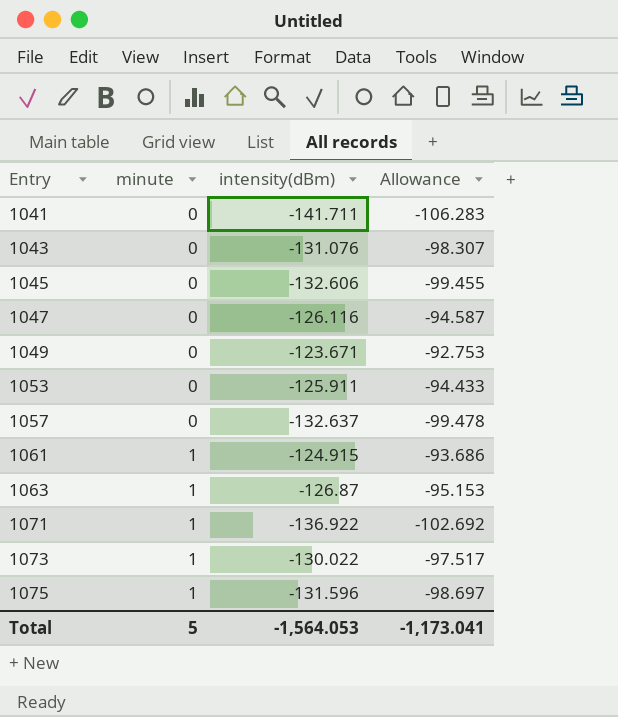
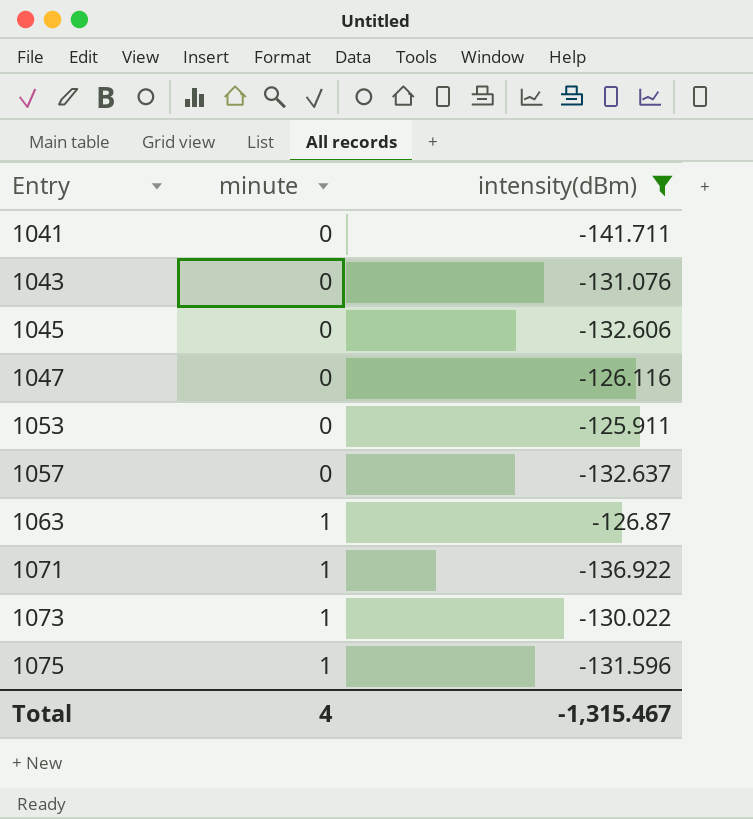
filter: none -> intensity(dBm) <= -125.911
column Allowance | formula: [intensity(dBm)] * 0.75 -> none
Total | minute: 5 -> 4
Total | intensity(dBm): -1,564.053 -> -1,315.467

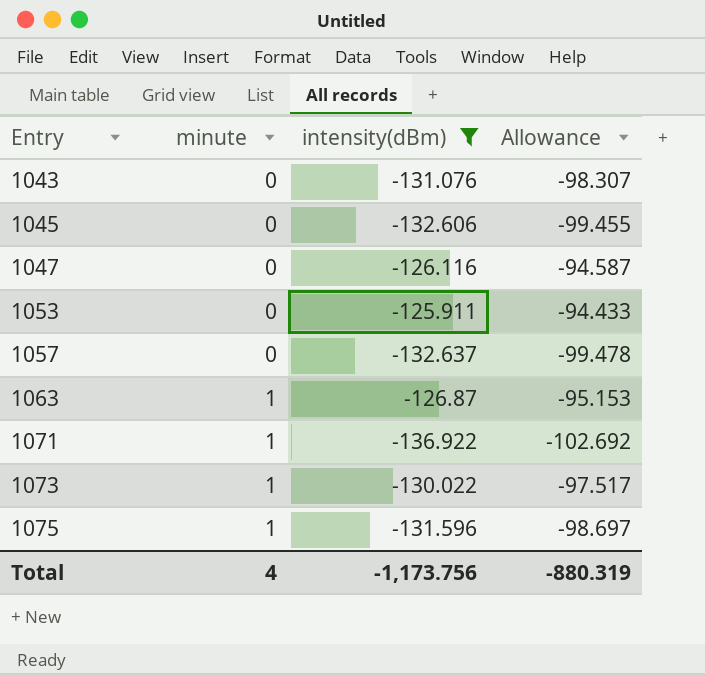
column Allowance | formula: none -> [intensity(dBm)] * 0.75
row 1041: 0 | -141.711 -> none
Total | intensity(dBm): -1,315.467 -> -1,173.756

